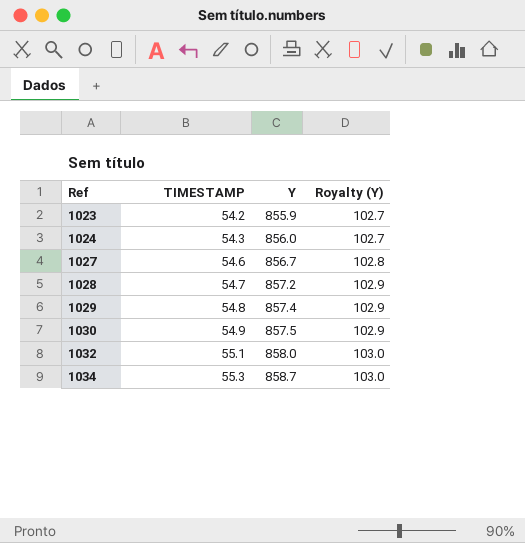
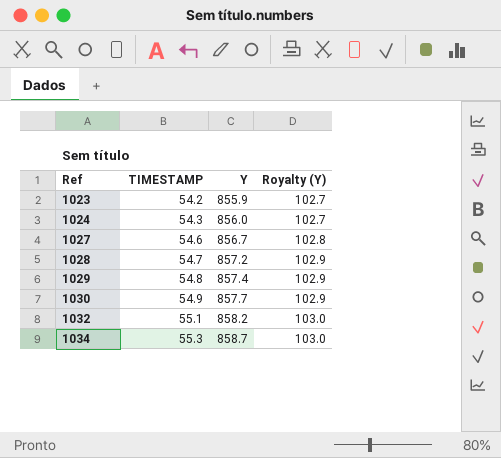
1030 | Y: 857.5 -> 857.7
1032 | Y: 858.0 -> 858.2

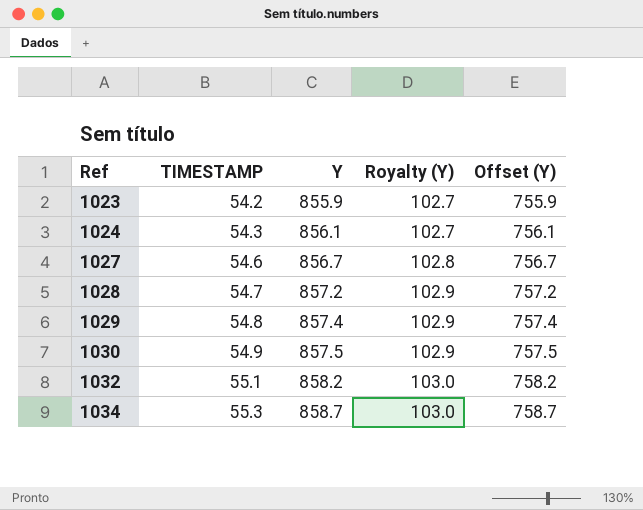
column Offset (Y) | formula: none -> [Y] - 100
1024 | Y: 856.0 -> 856.1
1030 | Y: 857.7 -> 857.5

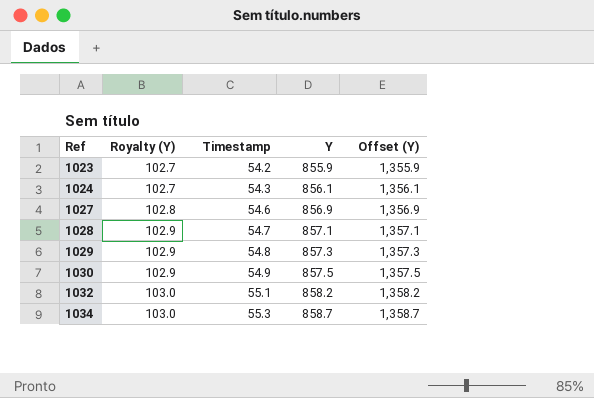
column Royalty (Y) | position: 4 -> 2
column name: TIMESTAMP -> Timestamp
column Offset (Y) | formula: [Y] - 100 -> [Y] + 500
1027 | Y: 856.7 -> 856.9
1028 | Y: 857.2 -> 857.1
1029 | Y: 857.4 -> 857.3

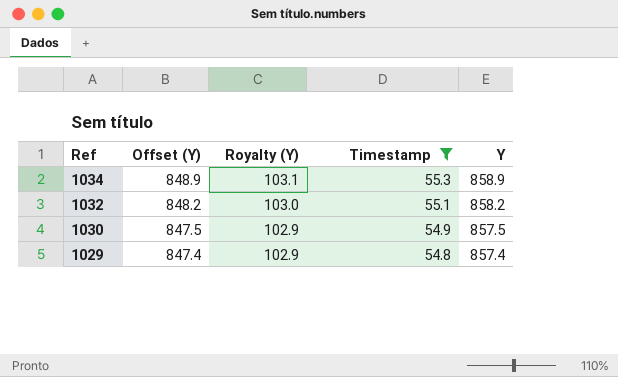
filter: none -> Timestamp >= 54.8
row order: Ref ascending -> Ref descending
column Offset (Y) | formula: [Y] + 500 -> [Y] - 10
column Offset (Y) | position: 5 -> 2
1034 | Royalty (Y): 103.0 -> 103.1
1034 | Y: 858.7 -> 858.9
1029 | Y: 857.3 -> 857.4

